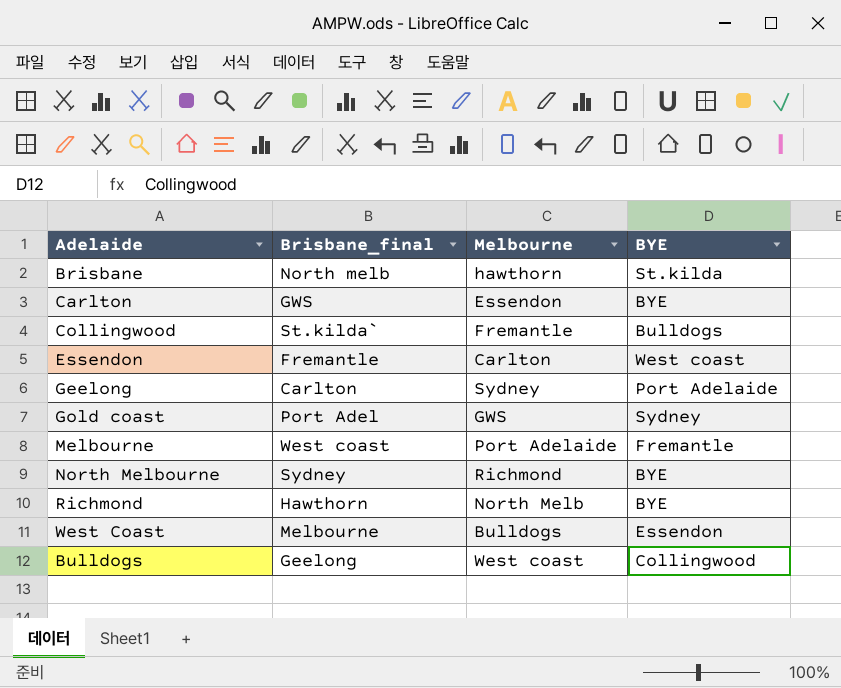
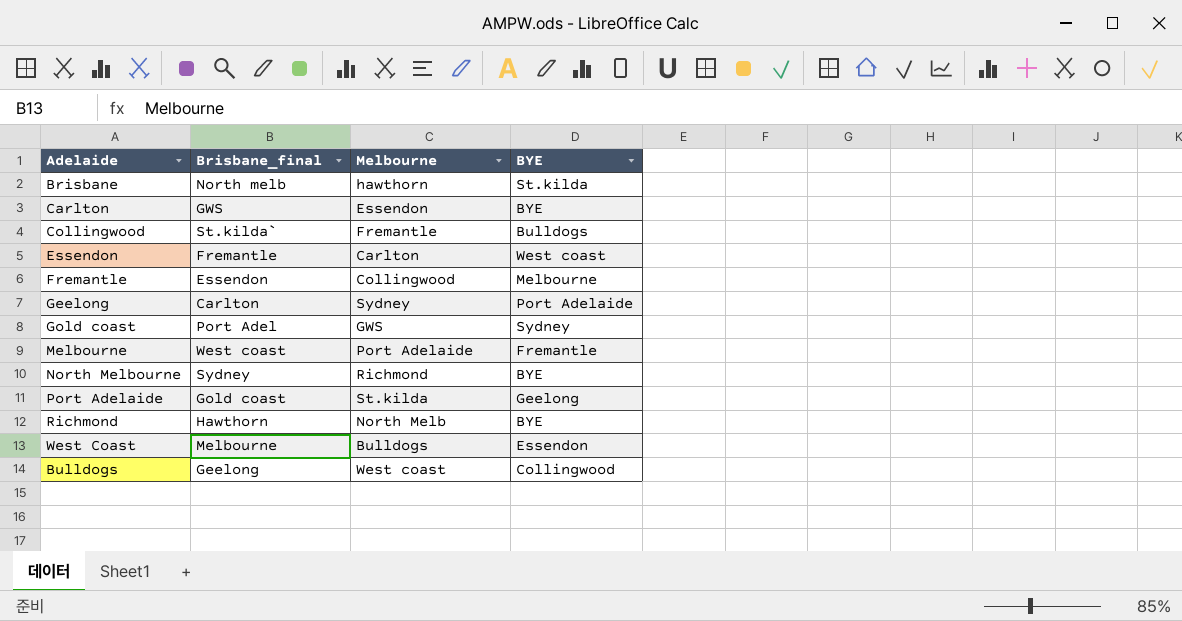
row Fremantle: none -> Essendon | Collingwood | Melbourne
row Port Adelaide: none -> Gold coast | St.kilda | Geelong

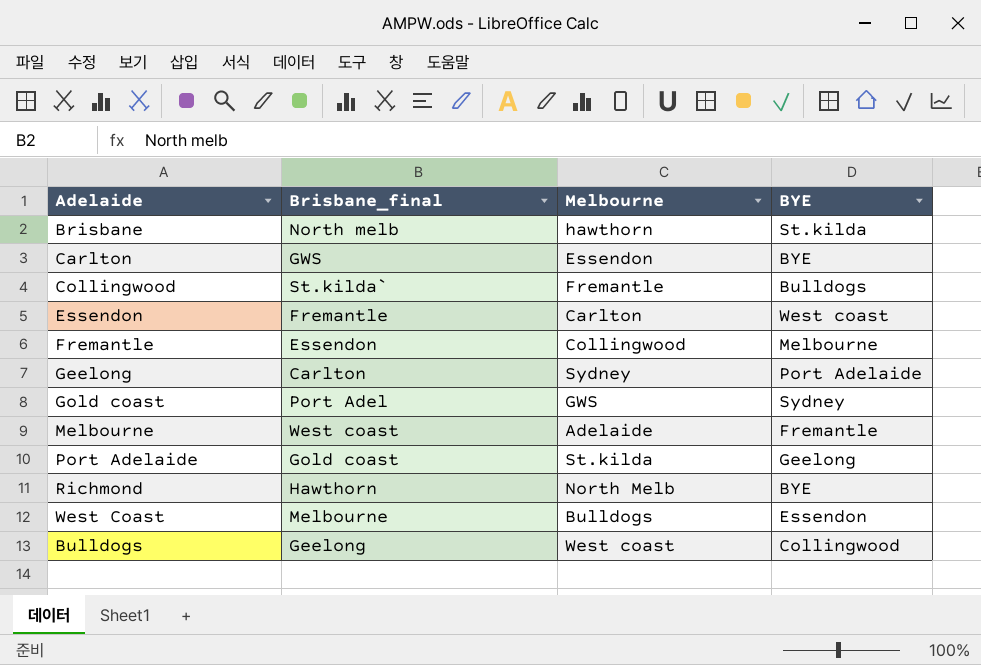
row North Melbourne: Sydney | Richmond | BYE -> none
Melbourne | Melbourne: Port Adelaide -> Adelaide

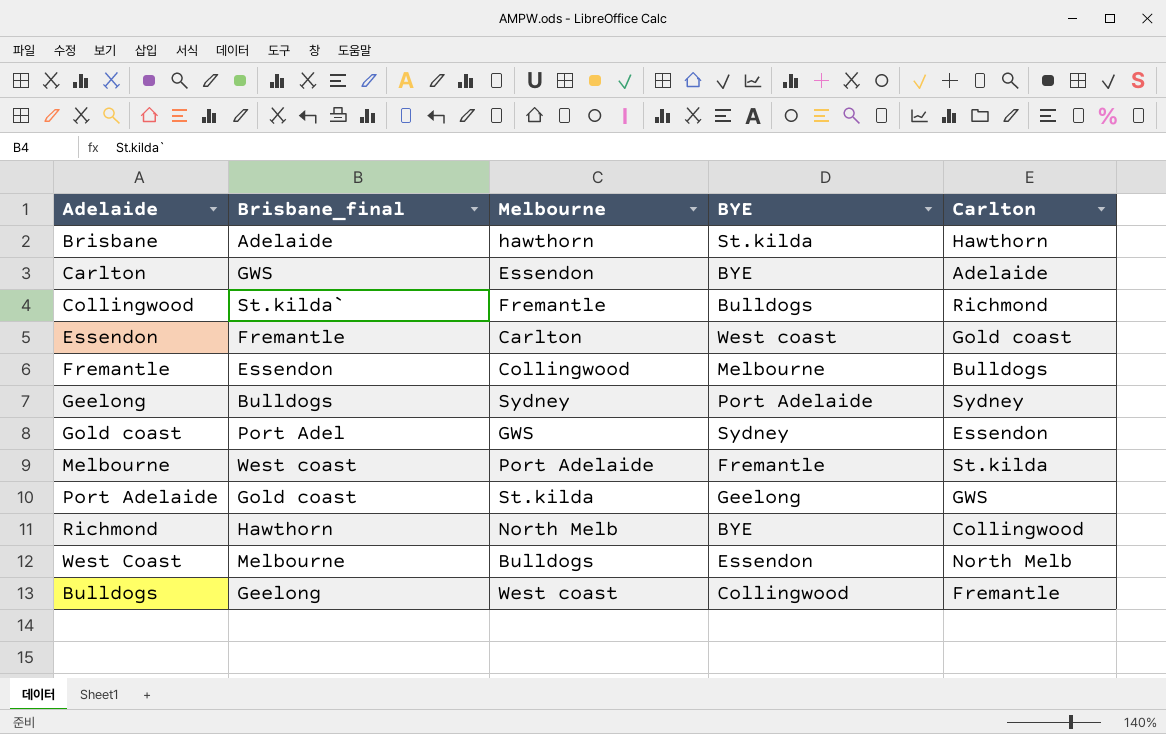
column Carlton | position: none -> 5
Brisbane | Brisbane_final: North melb -> Adelaide
Geelong | Brisbane_final: Carlton -> Bulldogs
Melbourne | Melbourne: Adelaide -> Port Adelaide

